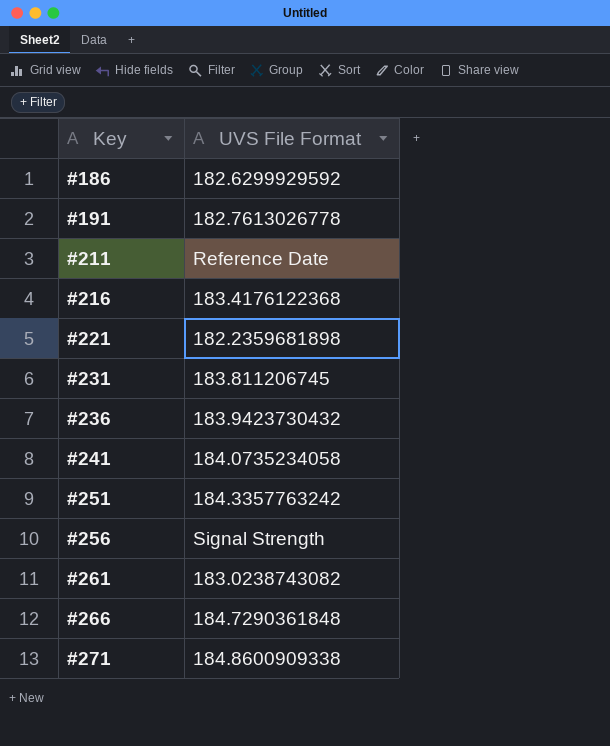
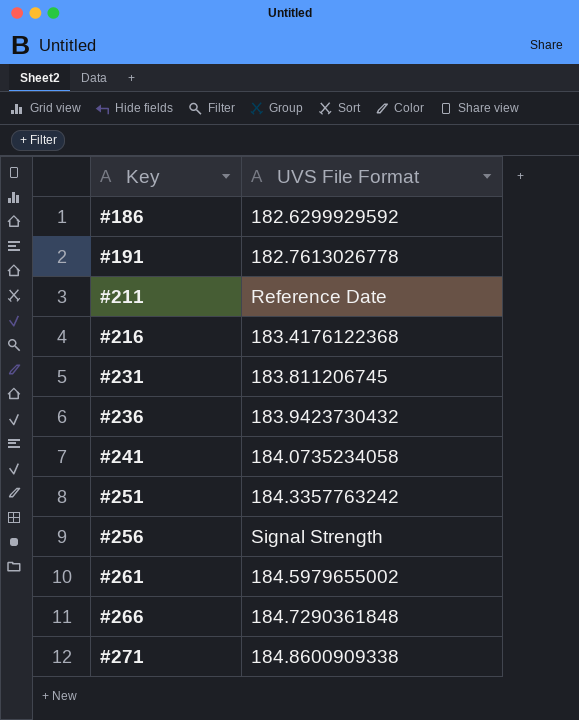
row #221: 182.2359681898 -> none
#261 | UVS File Format: 183.0238743082 -> 184.5979655002

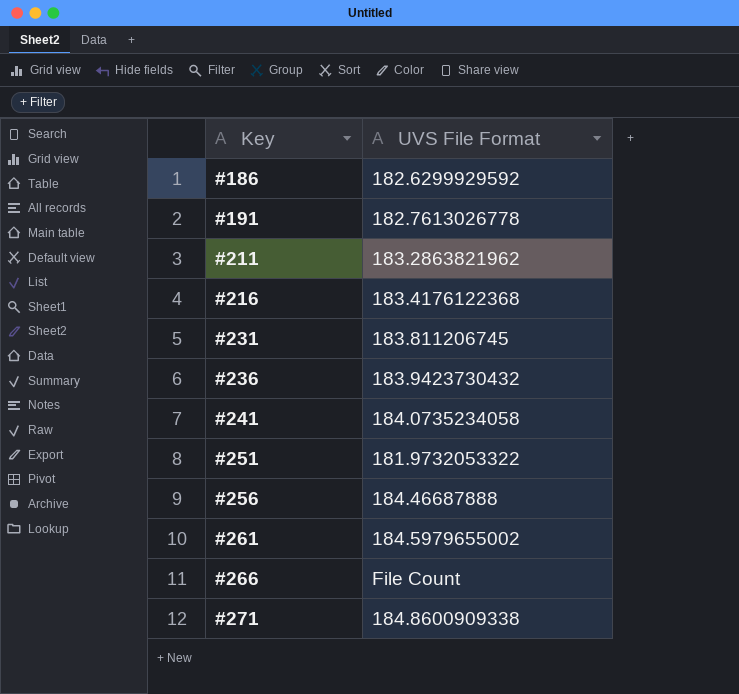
#211 | UVS File Format: Reference Date -> 183.2863821962
#251 | UVS File Format: 184.3357763242 -> 181.9732053322
#256 | UVS File Format: Signal Strength -> 184.46687888
#266 | UVS File Format: 184.7290361848 -> File Count

